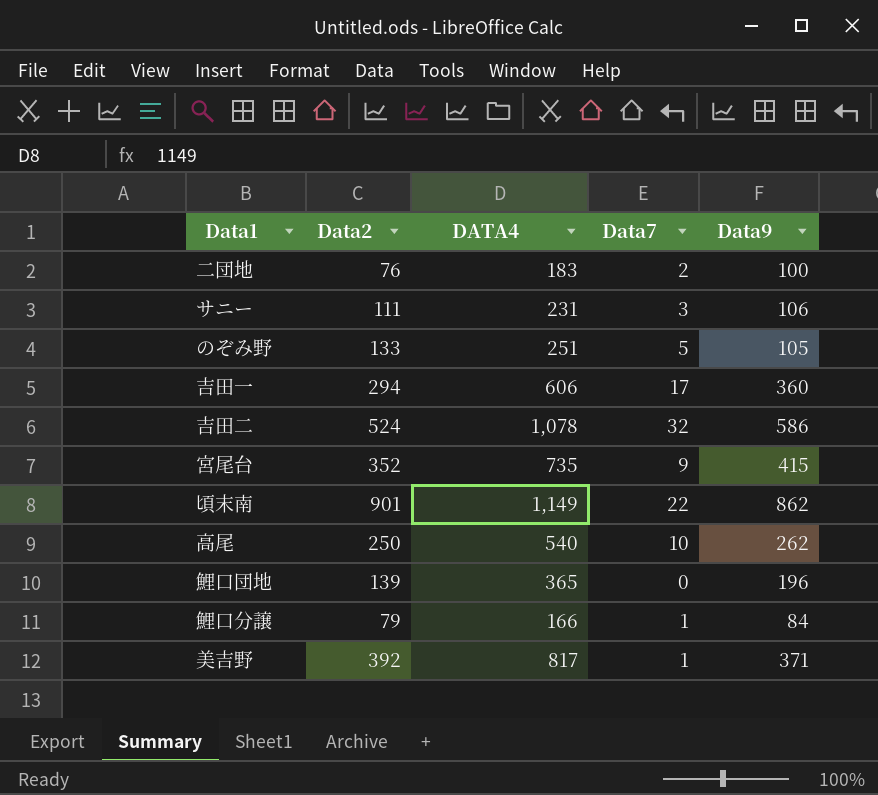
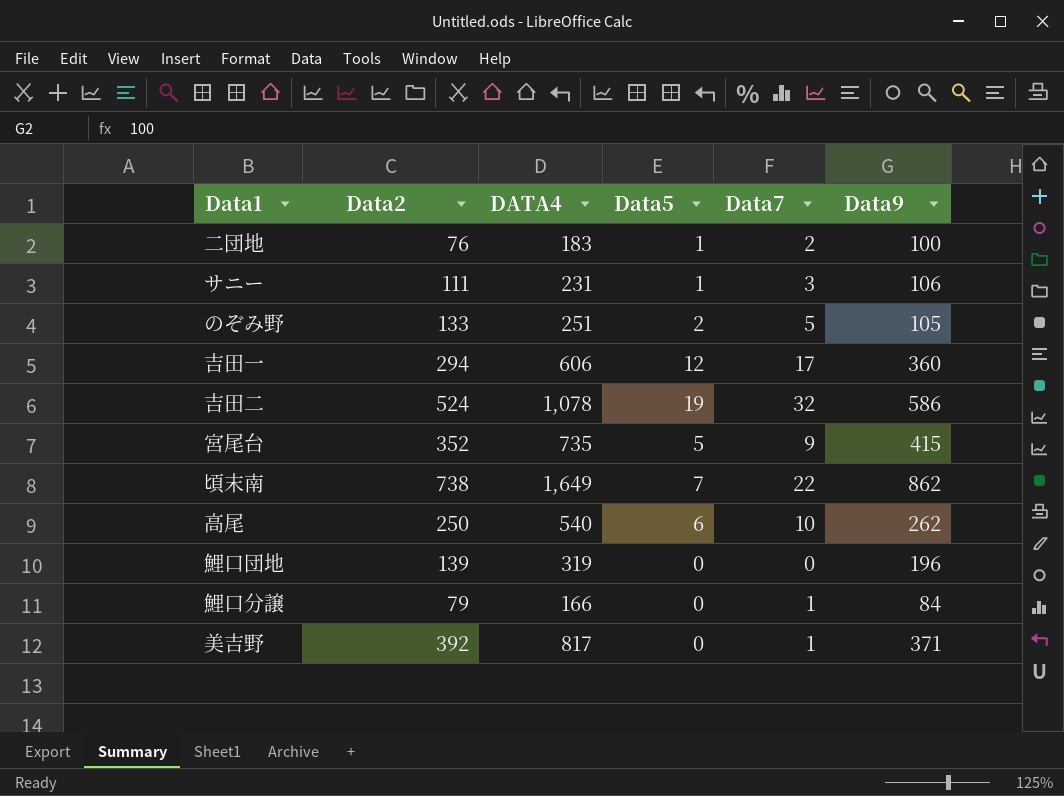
column Data5 | position: none -> 4
頃末南 | Data2: 901 -> 738
頃末南 | DATA4: 1,149 -> 1,649
鯉口団地 | DATA4: 365 -> 319

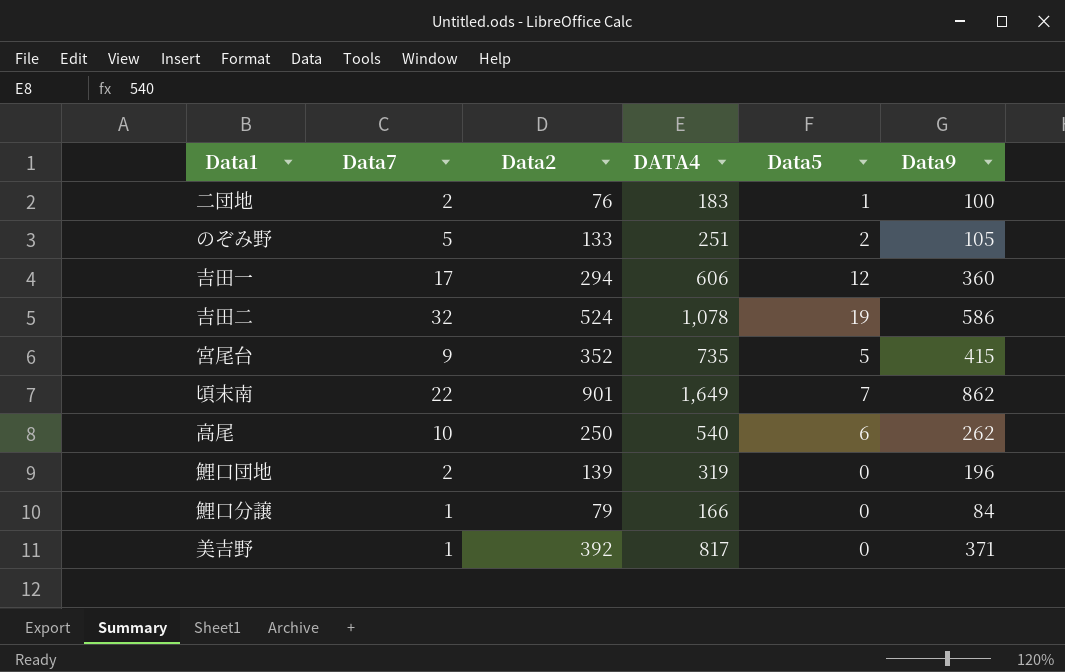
column Data7 | position: 5 -> 2
row サニー: 111 | 231 | 1 | 3 | 106 -> none
頃末南 | Data2: 738 -> 901
鯉口団地 | Data7: 0 -> 2

